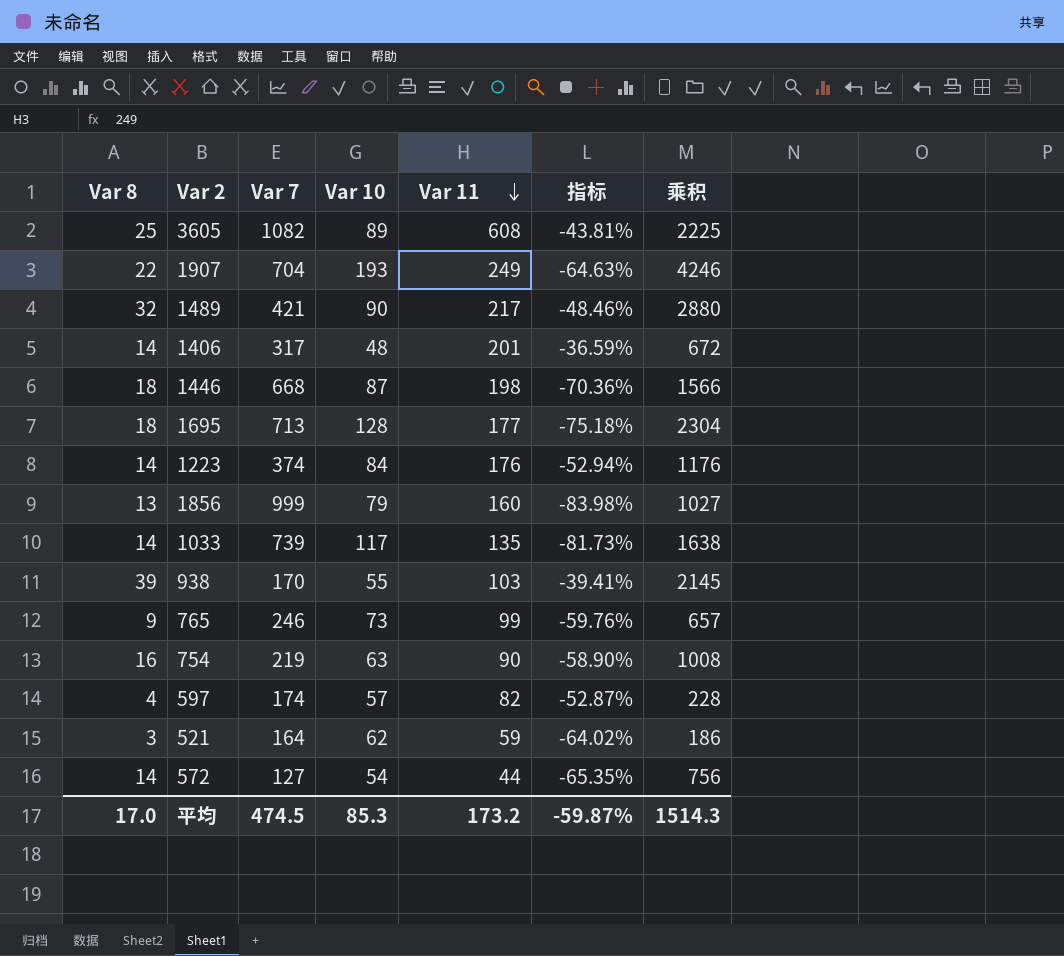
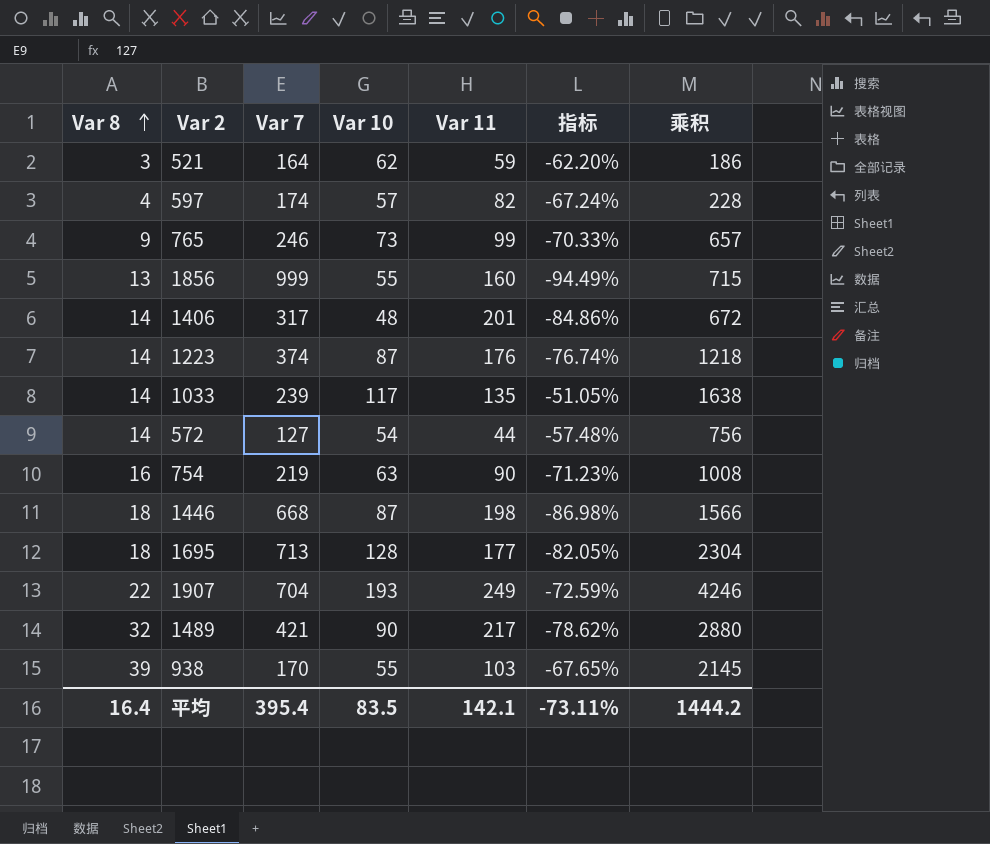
row order: Var 11 descending -> Var 8 ascending
column 指标 | formula: ([Var 11] - [Var 7]) / [Var 7] -> ([Var 10] - [Var 7]) / [Var 7]
row 3605: 25 | 1082 | 89 | 608 | -43.81% | 2225 -> none
1856 | Var 10: 79 -> 55
1856 | 乘积: 1027 -> 715
1223 | Var 10: 84 -> 87
1223 | 乘积: 1176 -> 1218
1033 | Var 7: 739 -> 239
平均 | Var 8: 17.0 -> 16.4
平均 | Var 7: 474.5 -> 395.4
平均 | Var 10: 85.3 -> 83.5
平均 | Var 11: 173.2 -> 142.1
平均 | 指标: -59.87% -> -73.11%
平均 | 乘积: 1514.3 -> 1444.2

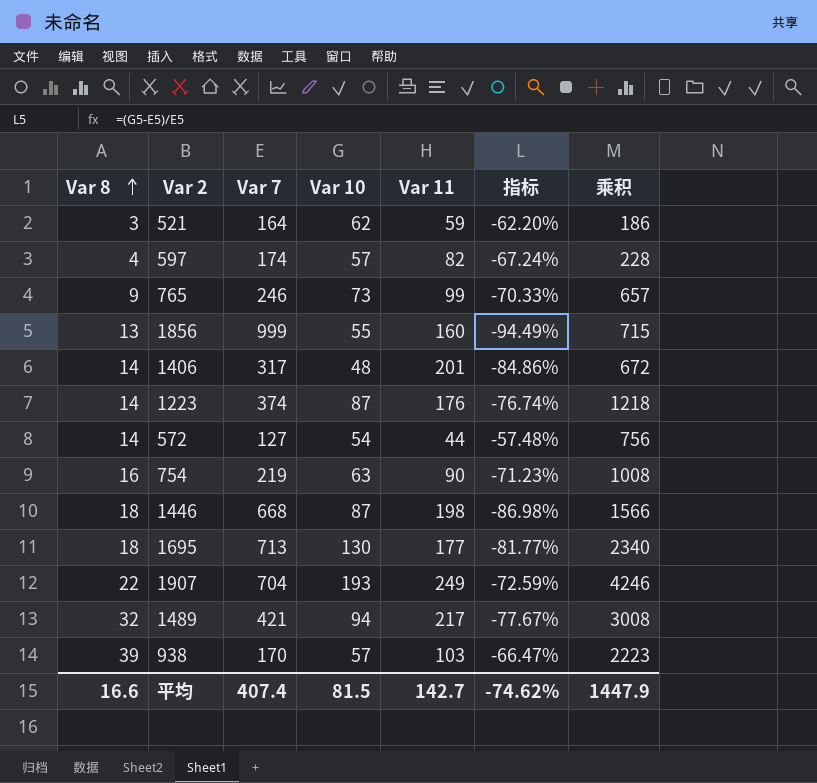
row 1033: 14 | 239 | 117 | 135 | -51.05% | 1638 -> none
1695 | Var 10: 128 -> 130
1695 | 指标: -82.05% -> -81.77%
1695 | 乘积: 2304 -> 2340
1489 | Var 10: 90 -> 94
1489 | 指标: -78.62% -> -77.67%
1489 | 乘积: 2880 -> 3008
938 | Var 10: 55 -> 57
938 | 指标: -67.65% -> -66.47%
938 | 乘积: 2145 -> 2223
平均 | Var 8: 16.4 -> 16.6
平均 | Var 7: 395.4 -> 407.4
平均 | Var 10: 83.5 -> 81.5
平均 | Var 11: 142.1 -> 142.7
平均 | 指标: -73.11% -> -74.62%
平均 | 乘积: 1444.2 -> 1447.9

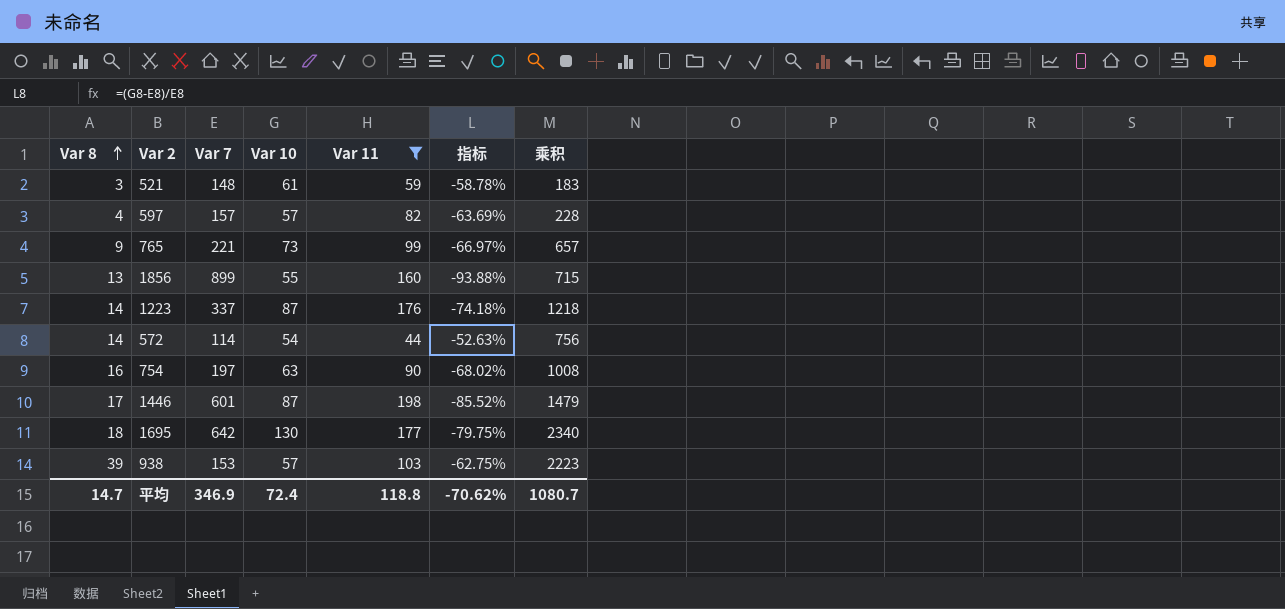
filter: none -> Var 11 <= 198
521 | Var 7: 164 -> 148
521 | Var 10: 62 -> 61
521 | 指标: -62.20% -> -58.78%
521 | 乘积: 186 -> 183
597 | Var 7: 174 -> 157
597 | 指标: -67.24% -> -63.69%
765 | Var 7: 246 -> 221
765 | 指标: -70.33% -> -66.97%
1856 | Var 7: 999 -> 899
1856 | 指标: -94.49% -> -93.88%
1223 | Var 7: 374 -> 337
1223 | 指标: -76.74% -> -74.18%
572 | Var 7: 127 -> 114
572 | 指标: -57.48% -> -52.63%
754 | Var 7: 219 -> 197
754 | 指标: -71.23% -> -68.02%
1446 | Var 8: 18 -> 17
1446 | Var 7: 668 -> 601
1446 | 指标: -86.98% -> -85.52%
1446 | 乘积: 1566 -> 1479
1695 | Var 7: 713 -> 642
1695 | 指标: -81.77% -> -79.75%
938 | Var 7: 170 -> 153
938 | 指标: -66.47% -> -62.75%
平均 | Var 8: 16.6 -> 14.7
平均 | Var 7: 407.4 -> 346.9
平均 | Var 10: 81.5 -> 72.4
平均 | Var 11: 142.7 -> 118.8
平均 | 指标: -74.62% -> -70.62%
平均 | 乘积: 1447.9 -> 1080.7

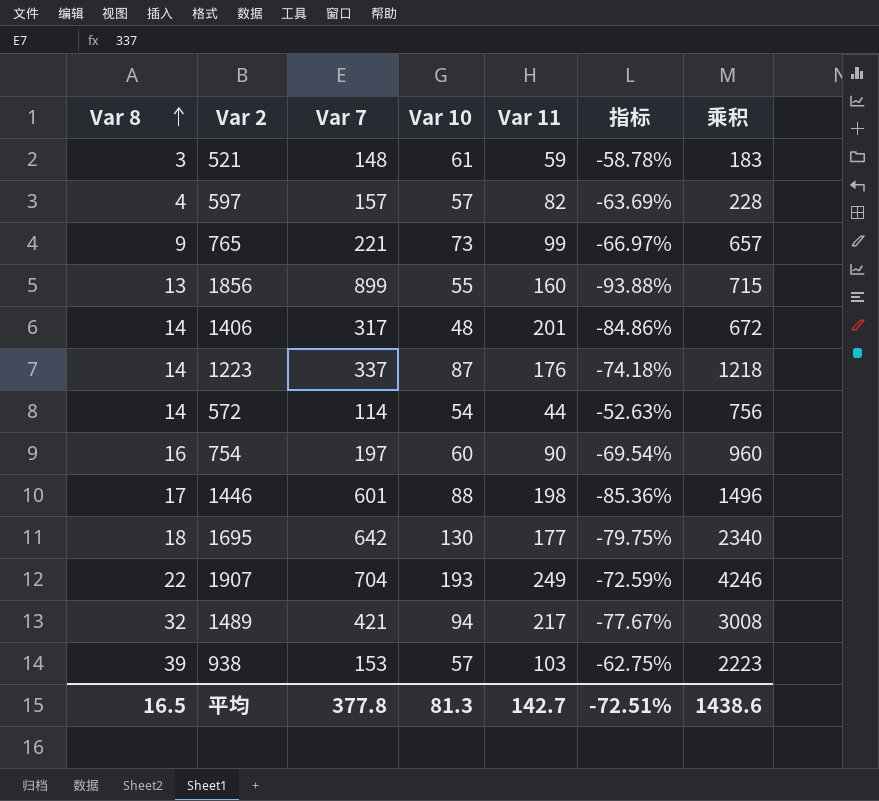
filter: Var 11 <= 198 -> none
754 | Var 10: 63 -> 60
754 | 指标: -68.02% -> -69.54%
754 | 乘积: 1008 -> 960
1446 | Var 10: 87 -> 88
1446 | 指标: -85.52% -> -85.36%
1446 | 乘积: 1479 -> 1496
平均 | Var 8: 14.7 -> 16.5
平均 | Var 7: 346.9 -> 377.8
平均 | Var 10: 72.4 -> 81.3
平均 | Var 11: 118.8 -> 142.7
平均 | 指标: -70.62% -> -72.51%
平均 | 乘积: 1080.7 -> 1438.6

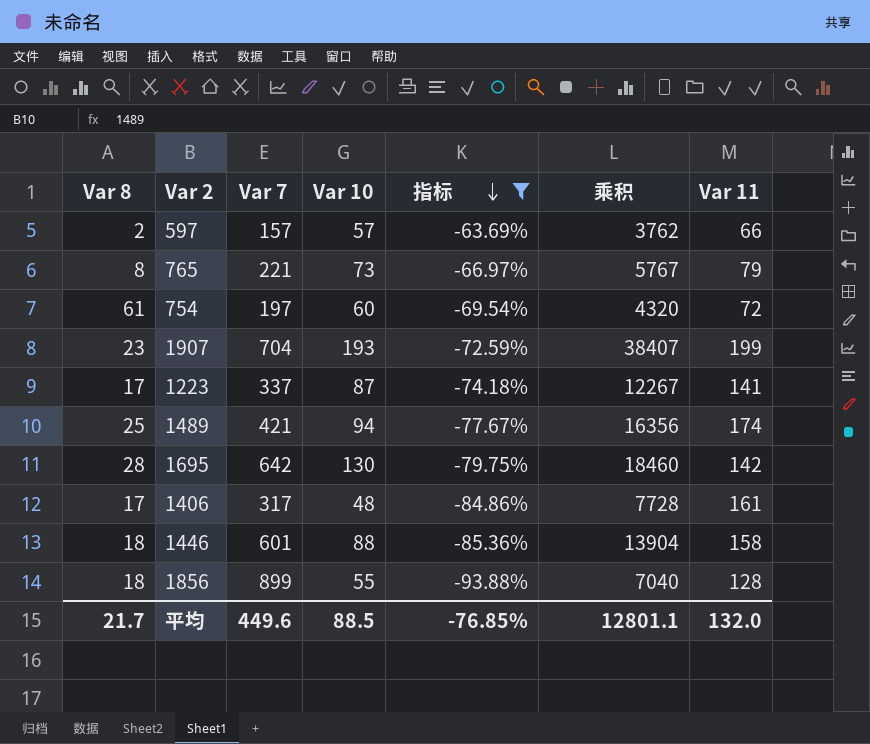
filter: none -> 指标 <= -63.69%
row order: Var 8 ascending -> 指标 descending
column 乘积 | formula: [Var 8] * [Var 10] -> [Var 10] * [Var 11]
column Var 11 | position: 5 -> 7
597 | Var 8: 4 -> 2
597 | Var 11: 82 -> 66
765 | Var 8: 9 -> 8
765 | Var 11: 99 -> 79
754 | Var 8: 16 -> 61
754 | Var 11: 90 -> 72
1907 | Var 8: 22 -> 23
1907 | Var 11: 249 -> 199
1223 | Var 8: 14 -> 17
1223 | Var 11: 176 -> 141
1489 | Var 8: 32 -> 25
1489 | Var 11: 217 -> 174
1695 | Var 8: 18 -> 28
1695 | Var 11: 177 -> 142
1406 | Var 8: 14 -> 17
1406 | Var 11: 201 -> 161
1446 | Var 8: 17 -> 18
1446 | Var 11: 198 -> 158
1856 | Var 8: 13 -> 18
1856 | Var 11: 160 -> 128
平均 | Var 8: 16.5 -> 21.7
平均 | Var 7: 377.8 -> 449.6
平均 | Var 10: 81.3 -> 88.5
平均 | 指标: -72.51% -> -76.85%
平均 | 乘积: 1438.6 -> 12801.1
平均 | Var 11: 142.7 -> 132.0

